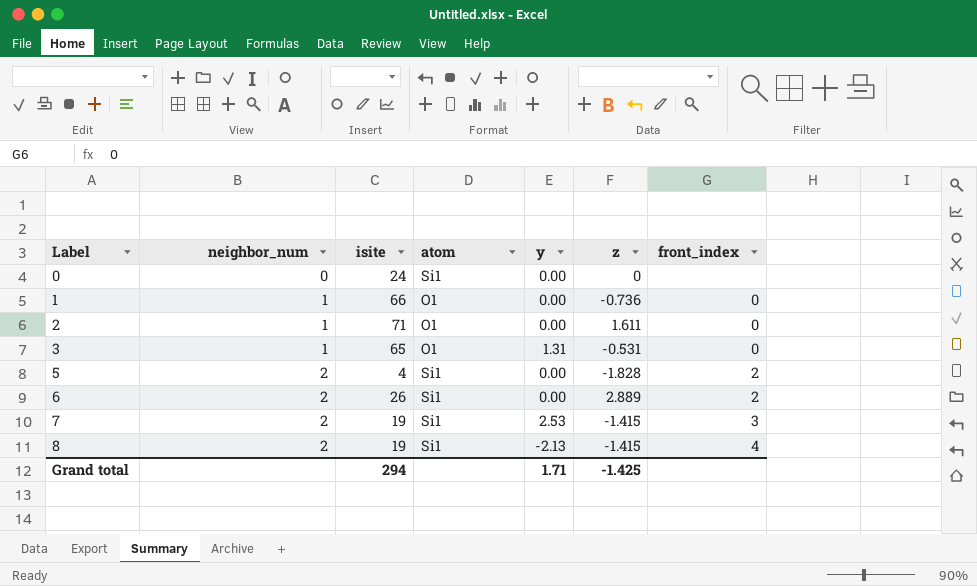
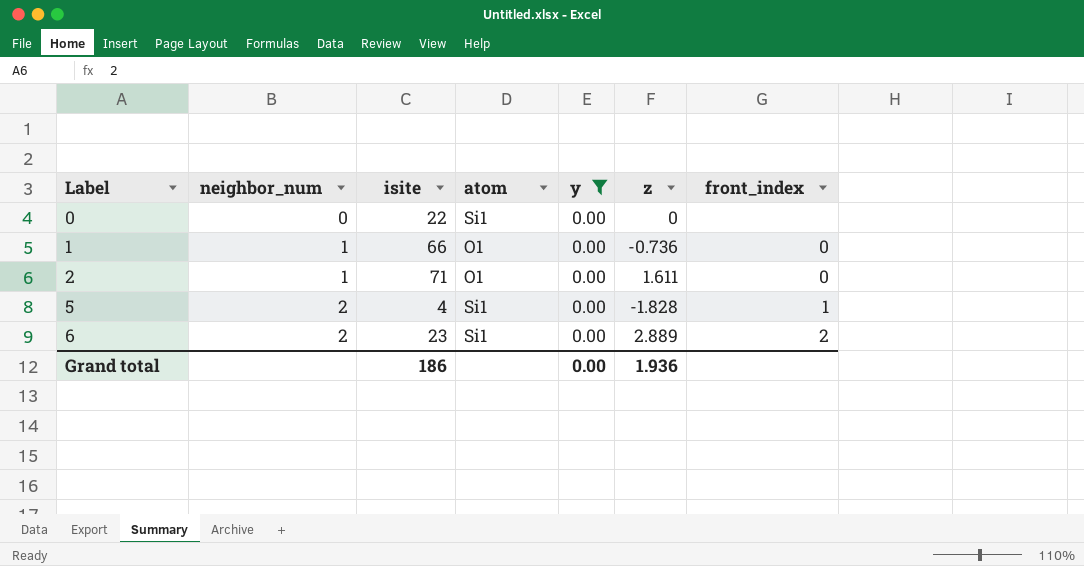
filter: none -> y = 0.00
0 | isite: 24 -> 22
5 | front_index: 2 -> 1
6 | isite: 26 -> 23
Grand total | isite: 294 -> 186
Grand total | y: 1.71 -> 0.00
Grand total | z: -1.425 -> 1.936

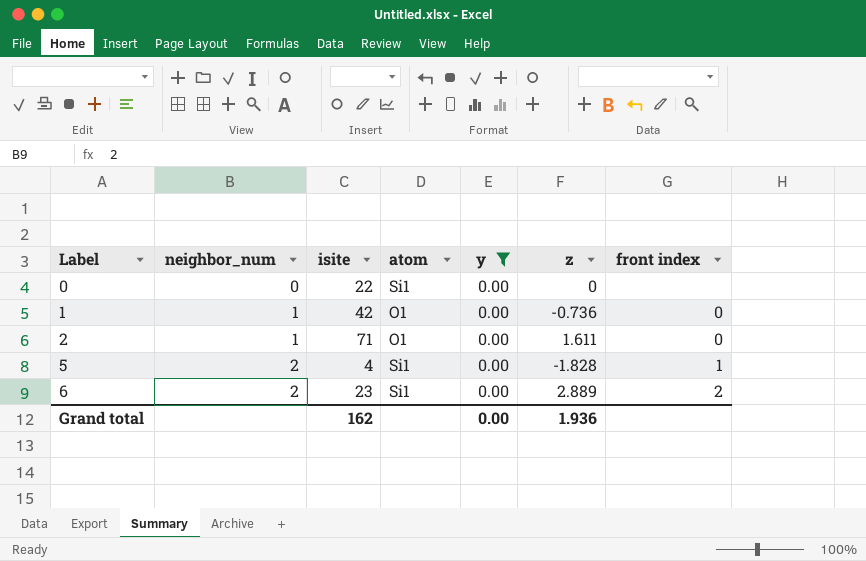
column name: front_index -> front index
1 | isite: 66 -> 42
Grand total | isite: 186 -> 162

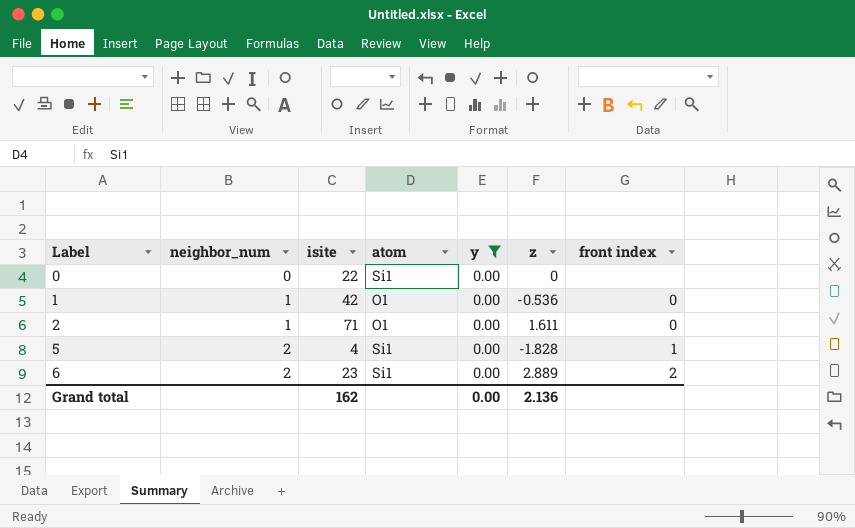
1 | z: -0.736 -> -0.536
Grand total | z: 1.936 -> 2.136

